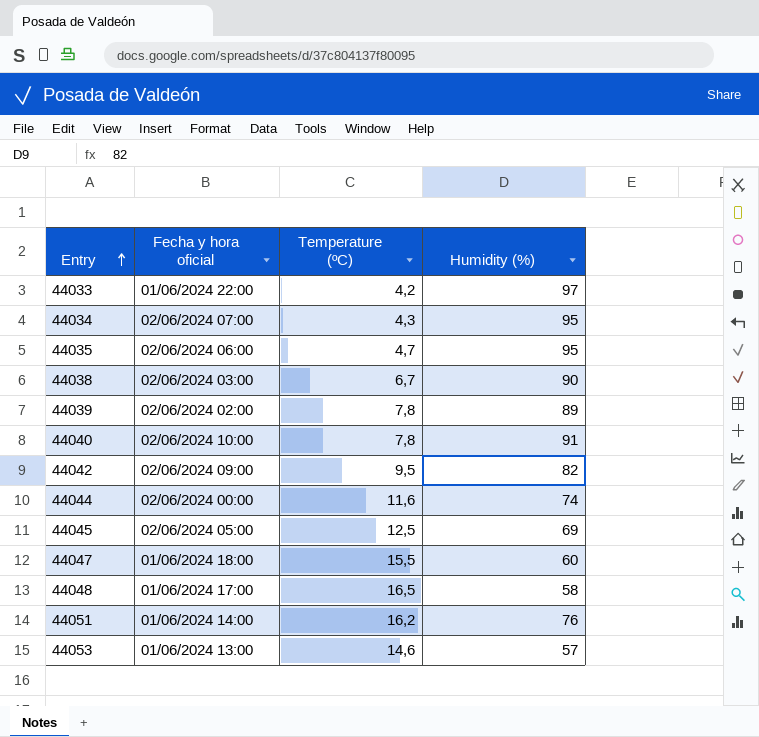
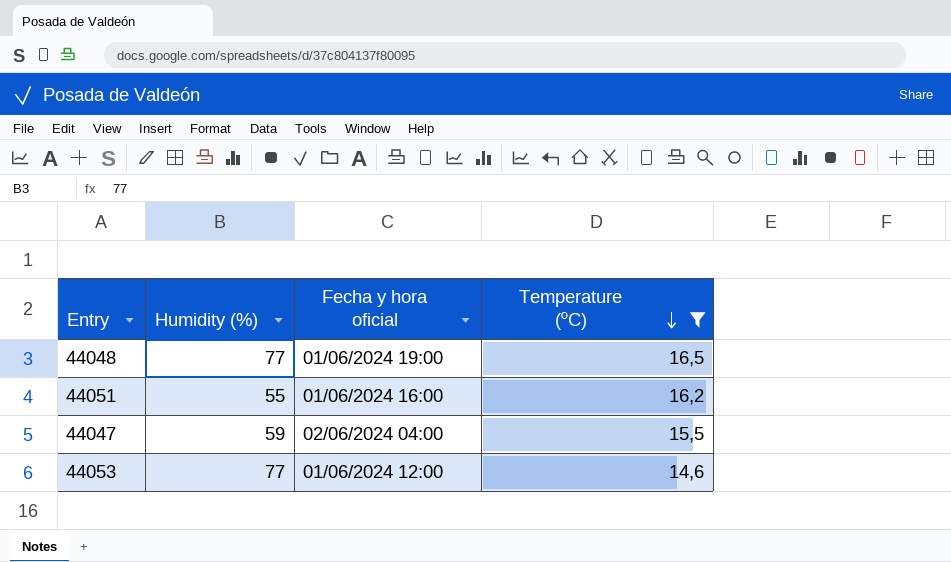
filter: none -> Temperature (ºC) >= 14,6
row order: Entry ascending -> Temperature (ºC) descending
column Humidity (%) | position: 4 -> 2
44048 | Humidity (%): 58 -> 77
44048 | Fecha y hora oficial: 01/06/2024 17:00 -> 01/06/2024 19:00
44051 | Humidity (%): 76 -> 55
44051 | Fecha y hora oficial: 01/06/2024 14:00 -> 01/06/2024 16:00
44047 | Humidity (%): 60 -> 59
44047 | Fecha y hora oficial: 01/06/2024 18:00 -> 02/06/2024 04:00
44053 | Humidity (%): 57 -> 77
44053 | Fecha y hora oficial: 01/06/2024 13:00 -> 01/06/2024 12:00

